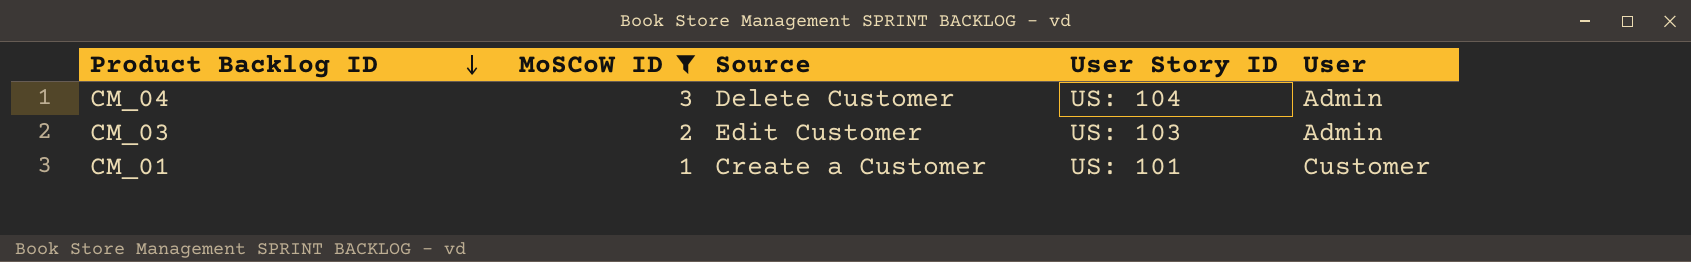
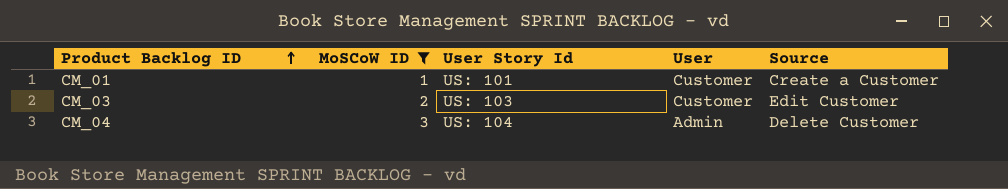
row order: Product Backlog ID descending -> Product Backlog ID ascending
column name: User Story ID -> User Story Id
column Source | position: 3 -> 5
CM_03 | User: Admin -> Customer

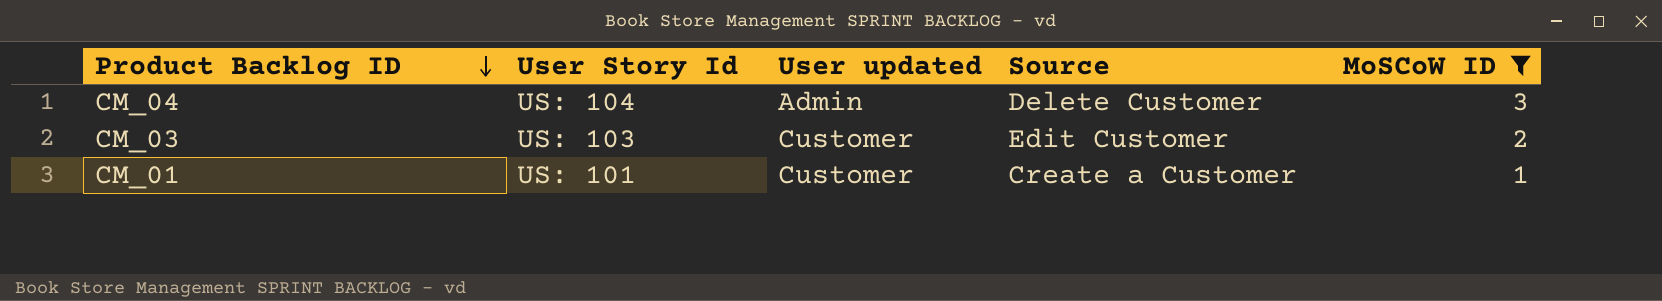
row order: Product Backlog ID ascending -> Product Backlog ID descending
column name: User -> User updated
column MoSCoW ID | position: 2 -> 5

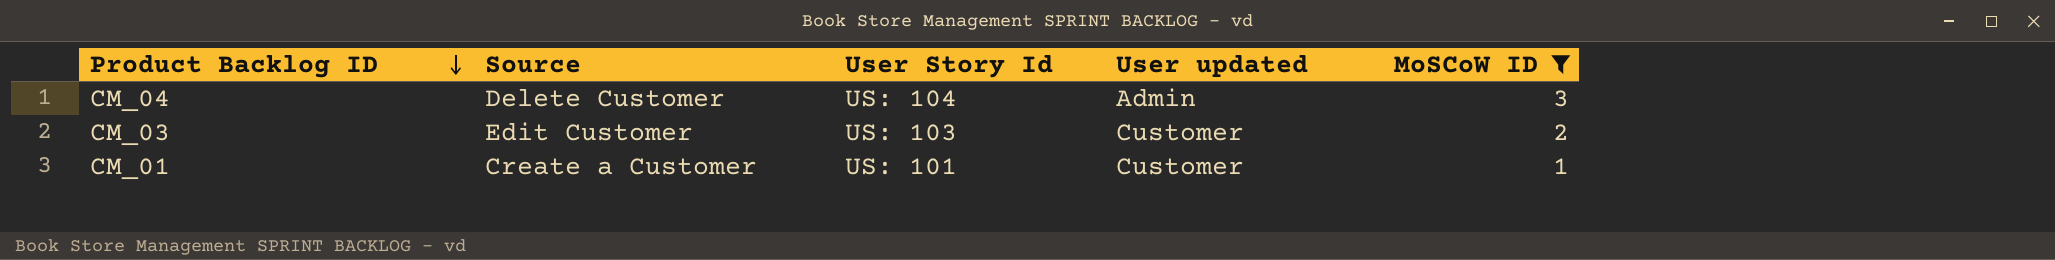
column Source | position: 4 -> 2

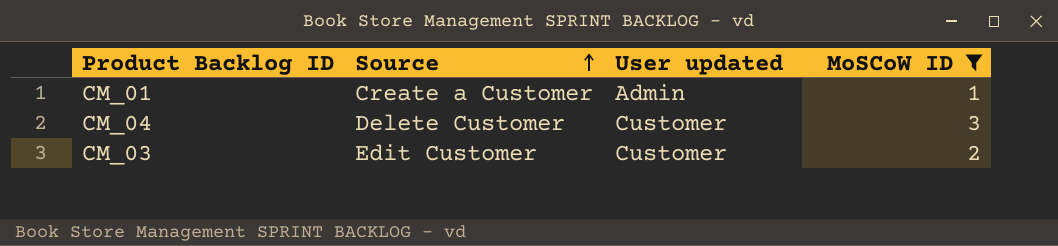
row order: Product Backlog ID descending -> Source ascending
column User Story Id | position: 3 -> none
CM_01 | User updated: Customer -> Admin
CM_04 | User updated: Admin -> Customer

